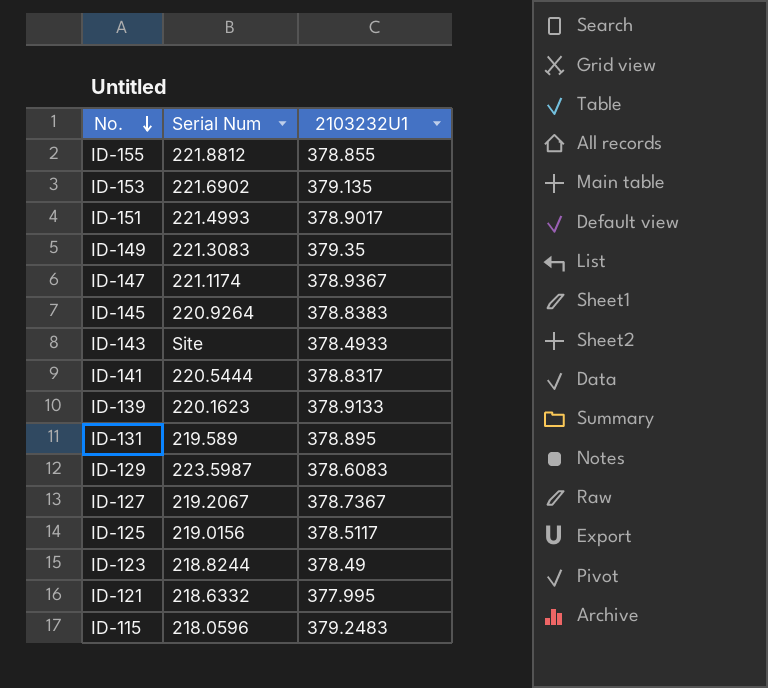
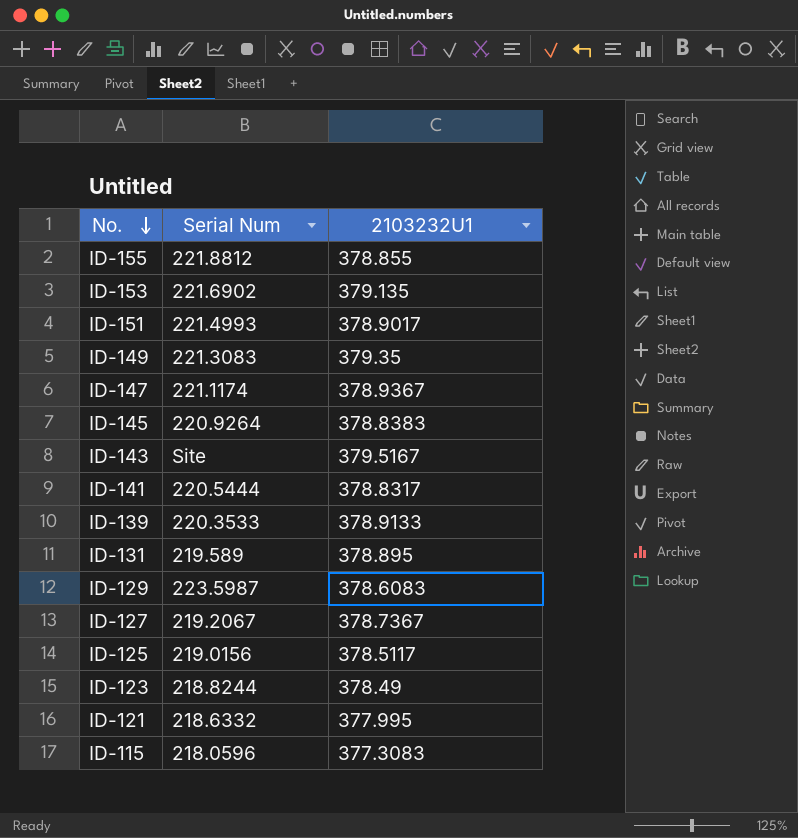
ID-143 | 2103232U1: 378.4933 -> 379.5167
ID-139 | Serial Num: 220.1623 -> 220.3533
ID-115 | 2103232U1: 379.2483 -> 377.3083

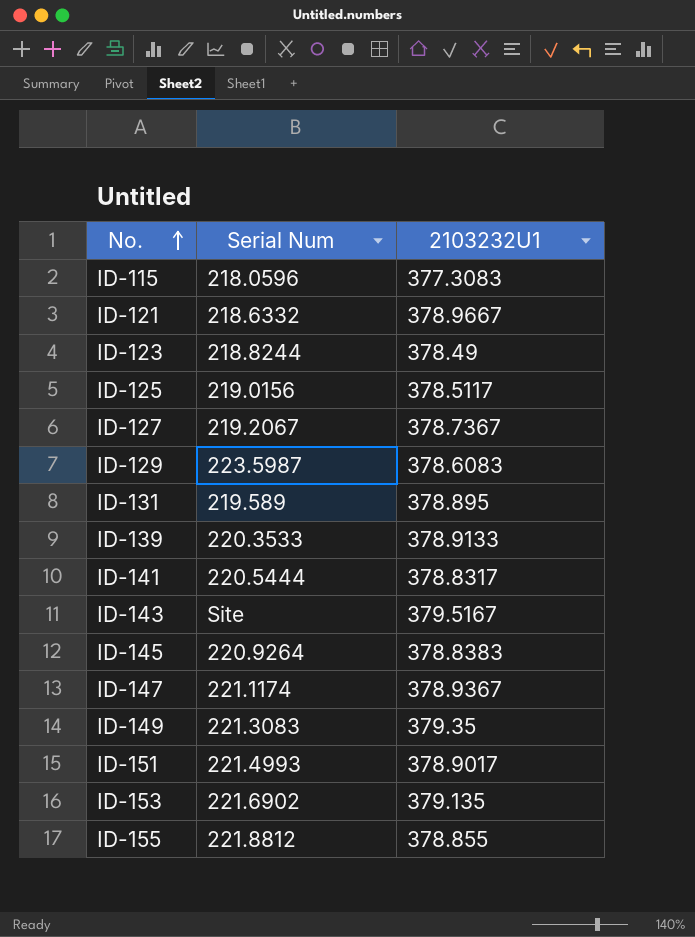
row order: No. descending -> No. ascending
ID-121 | 2103232U1: 377.995 -> 378.9667

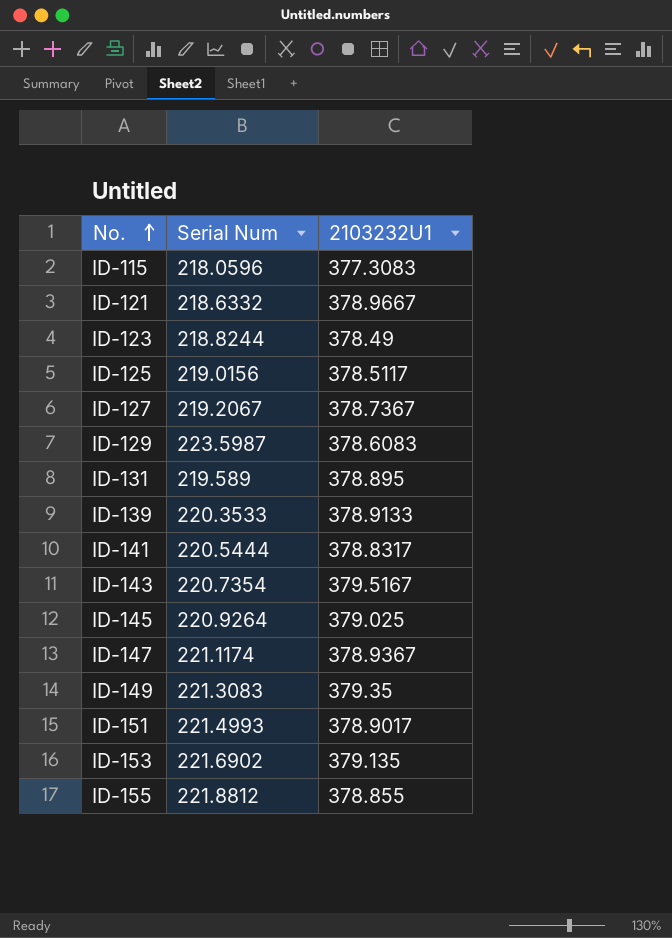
ID-143 | Serial Num: Site -> 220.7354
ID-145 | 2103232U1: 378.8383 -> 379.025

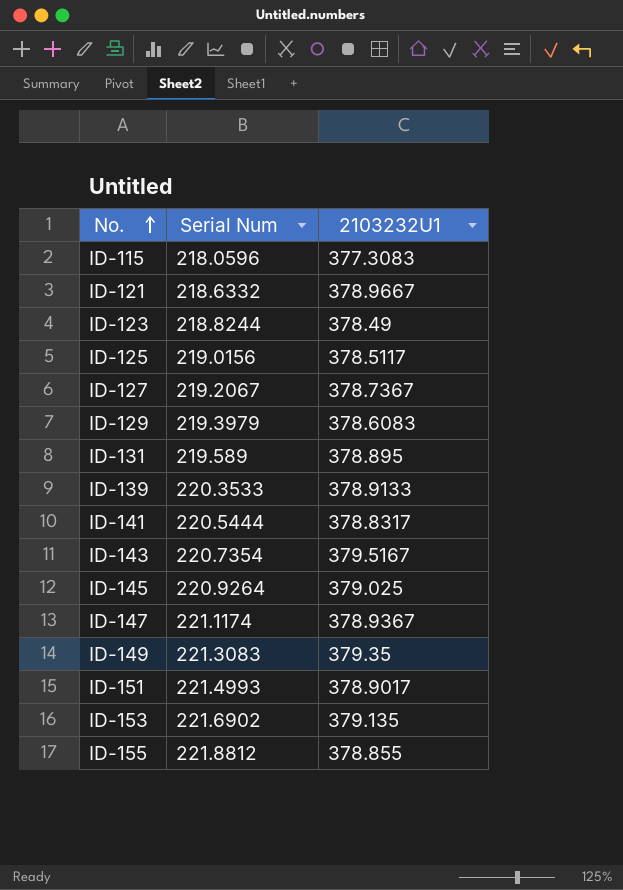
ID-129 | Serial Num: 223.5987 -> 219.3979

